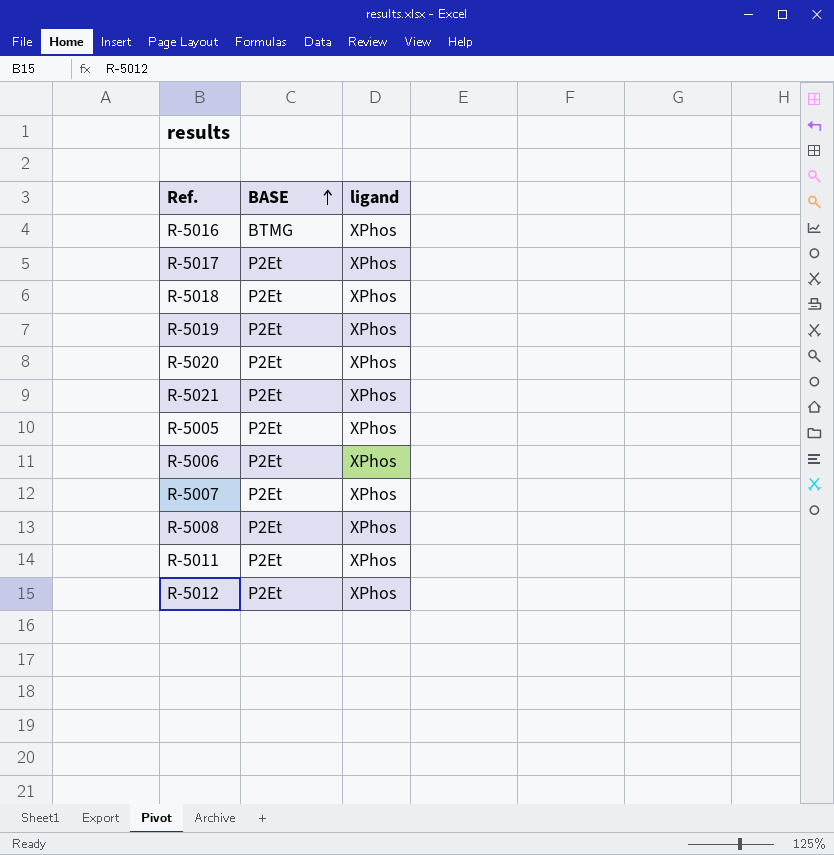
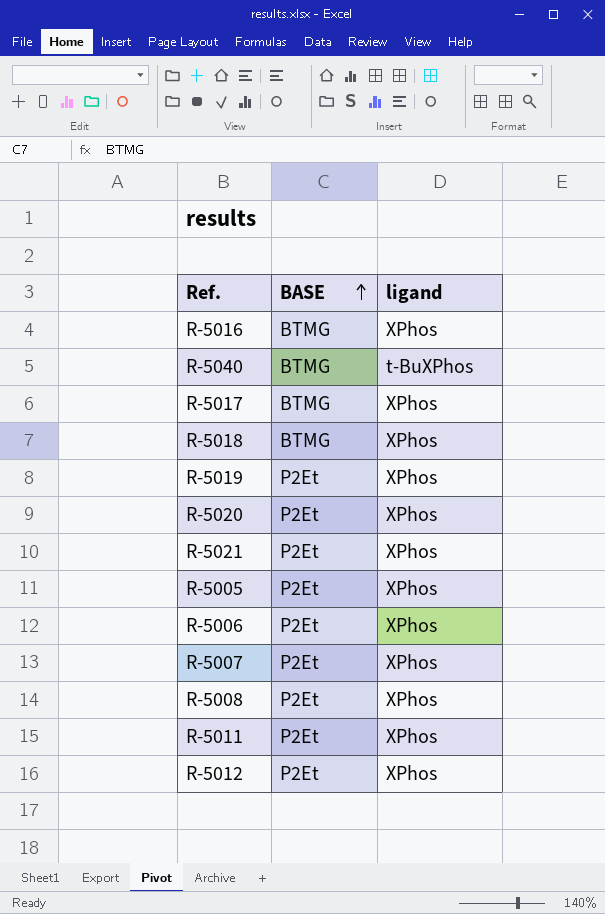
row R-5040: none -> BTMG | t-BuXPhos
R-5017 | BASE: P2Et -> BTMG
R-5018 | BASE: P2Et -> BTMG

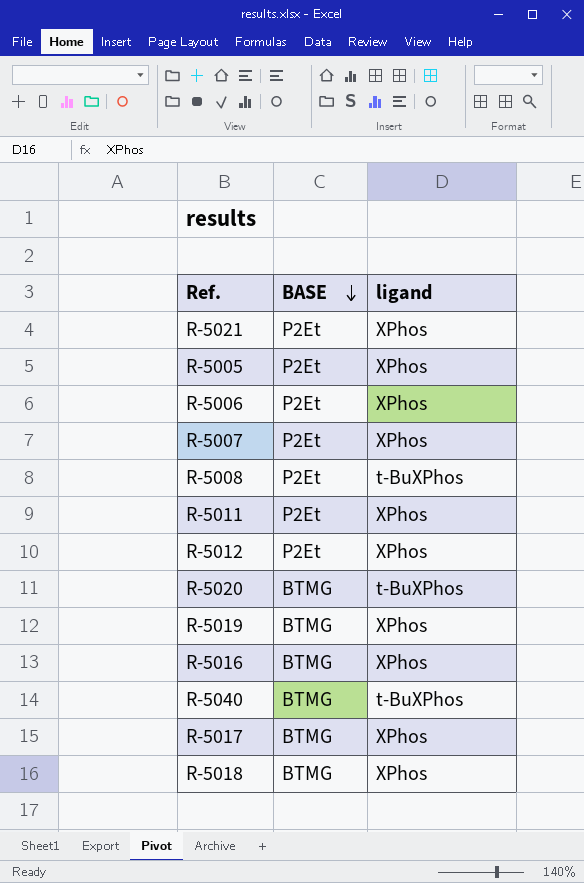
row order: BASE ascending -> BASE descending
R-5008 | ligand: XPhos -> t-BuXPhos
R-5020 | BASE: P2Et -> BTMG
R-5020 | ligand: XPhos -> t-BuXPhos
R-5019 | BASE: P2Et -> BTMG

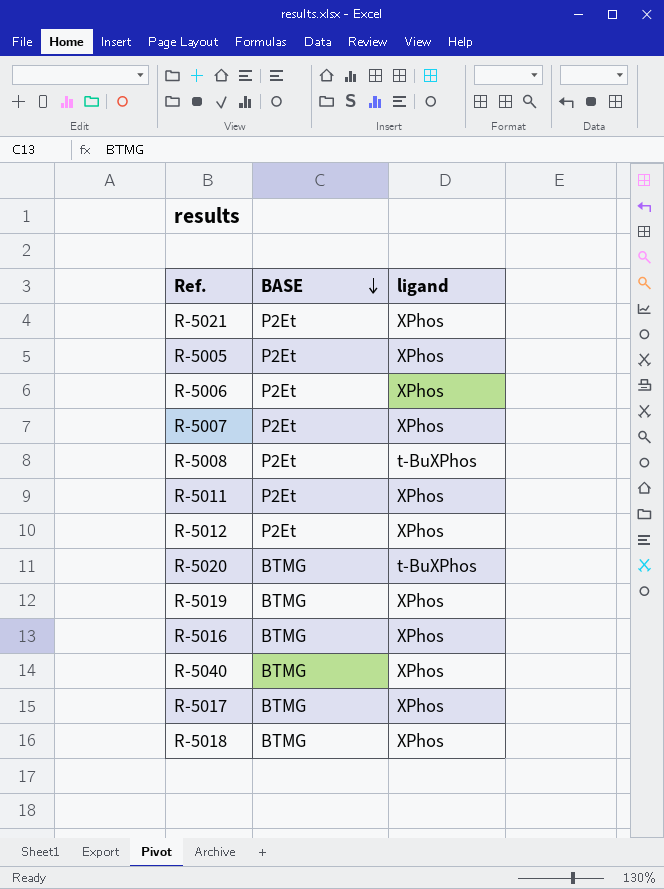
R-5040 | ligand: t-BuXPhos -> XPhos

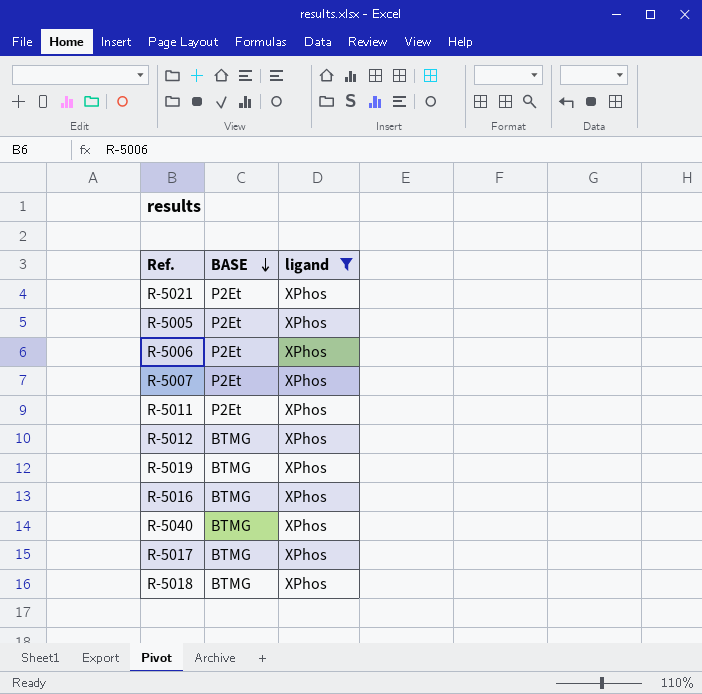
filter: none -> ligand = XPhos
R-5012 | BASE: P2Et -> BTMG

